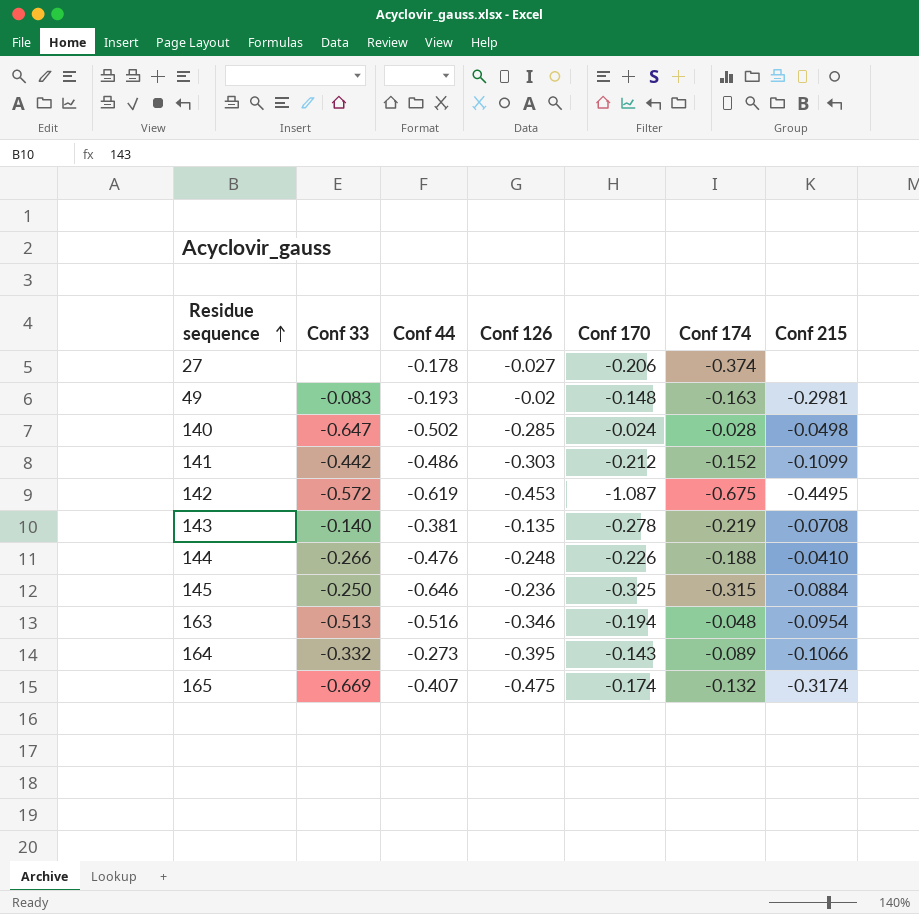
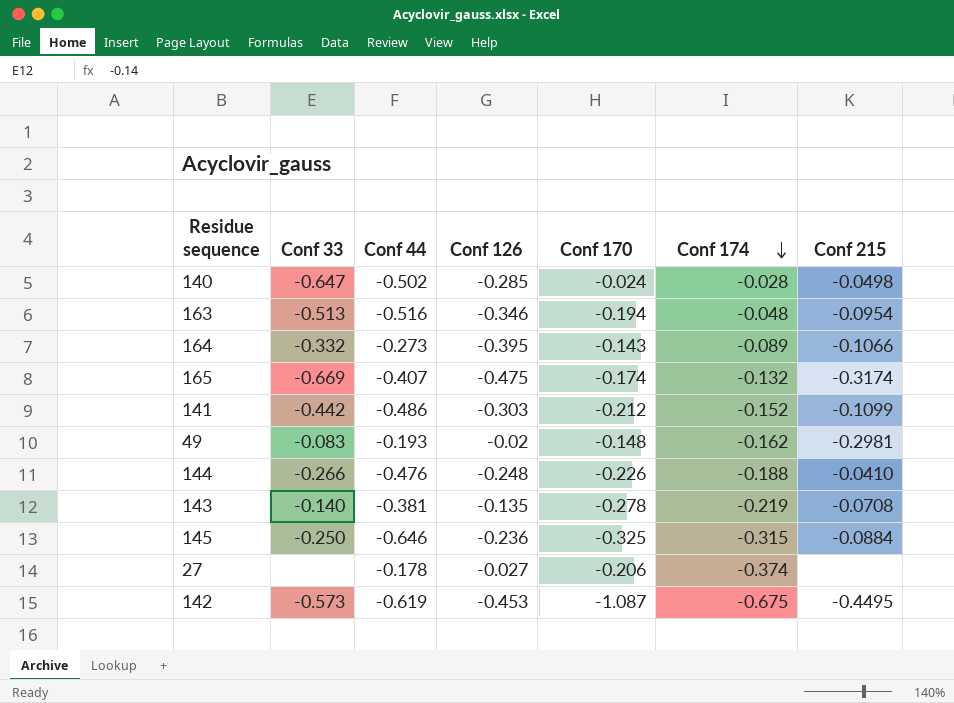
row order: Residue sequence ascending -> Conf 174 descending
49 | Conf 174: -0.163 -> -0.162
142 | Conf 33: -0.572 -> -0.573

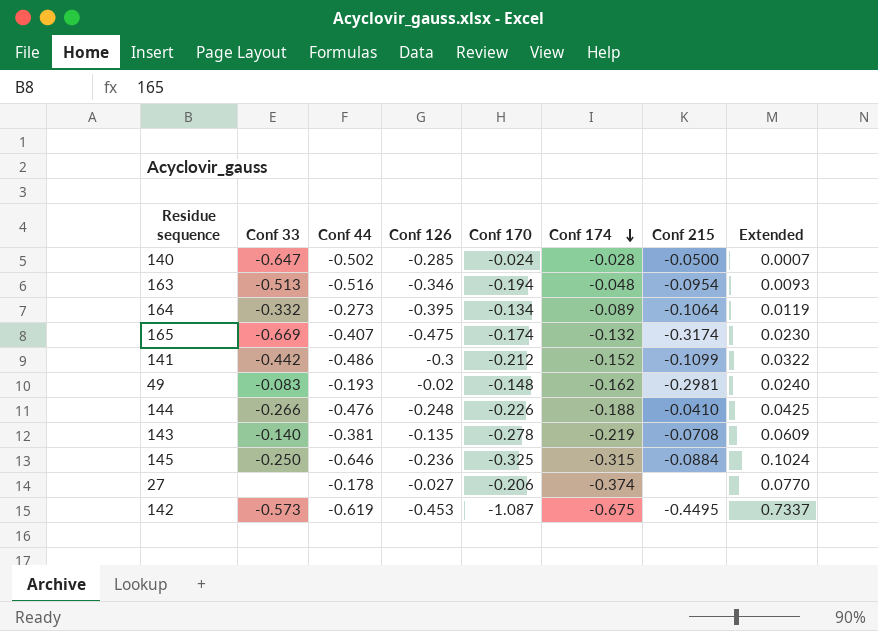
column Extended | formula: none -> [Conf 170] * [Conf 174]
140 | Conf 215: -0.0498 -> -0.0500
164 | Conf 170: -0.143 -> -0.134
164 | Conf 215: -0.1066 -> -0.1064
141 | Conf 126: -0.303 -> -0.3

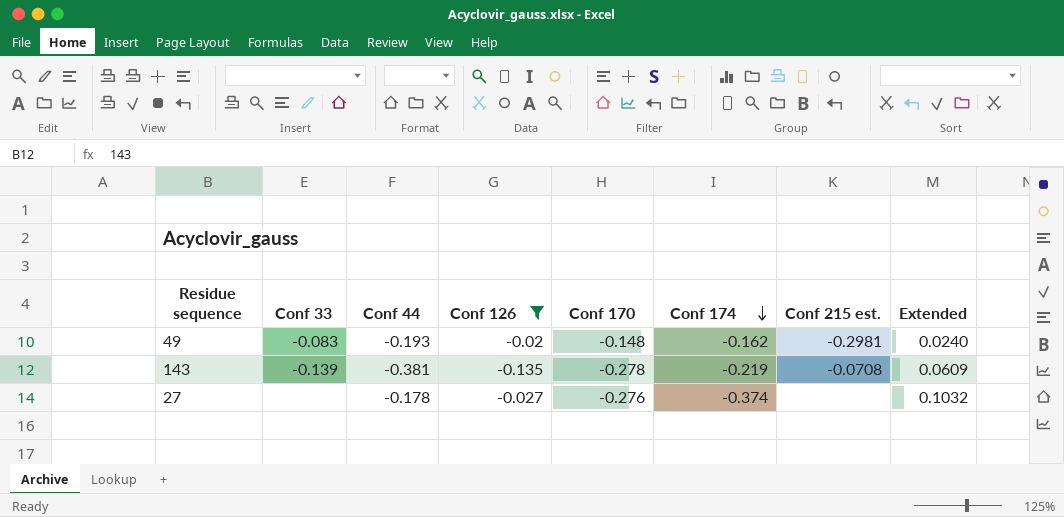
filter: none -> Conf 126 >= -0.135
column name: Conf 215 -> Conf 215 est.
143 | Conf 33: -0.140 -> -0.139
27 | Conf 170: -0.206 -> -0.276
27 | Extended: 0.0770 -> 0.1032

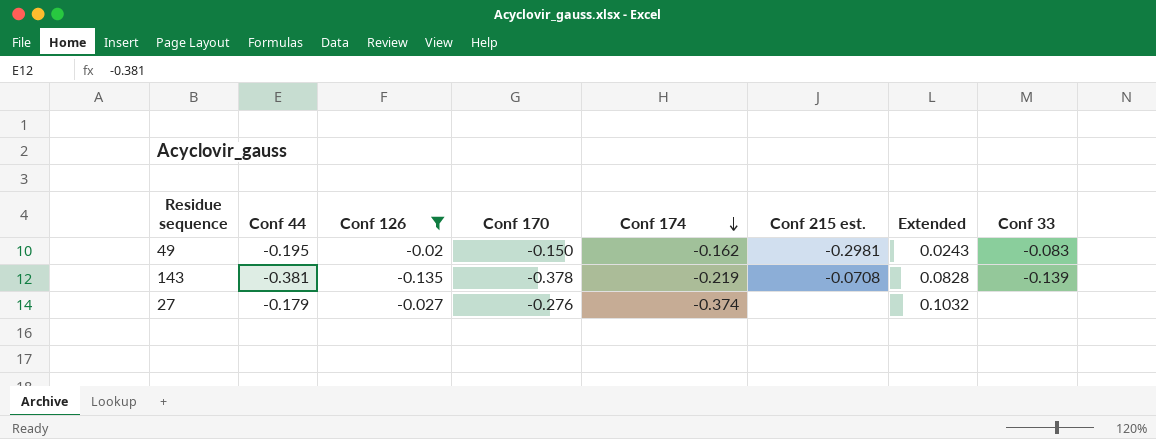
column Conf 33 | position: 2 -> 8
49 | Conf 44: -0.193 -> -0.195
49 | Conf 170: -0.148 -> -0.150
49 | Extended: 0.0240 -> 0.0243
143 | Conf 170: -0.278 -> -0.378
143 | Extended: 0.0609 -> 0.0828
27 | Conf 44: -0.178 -> -0.179

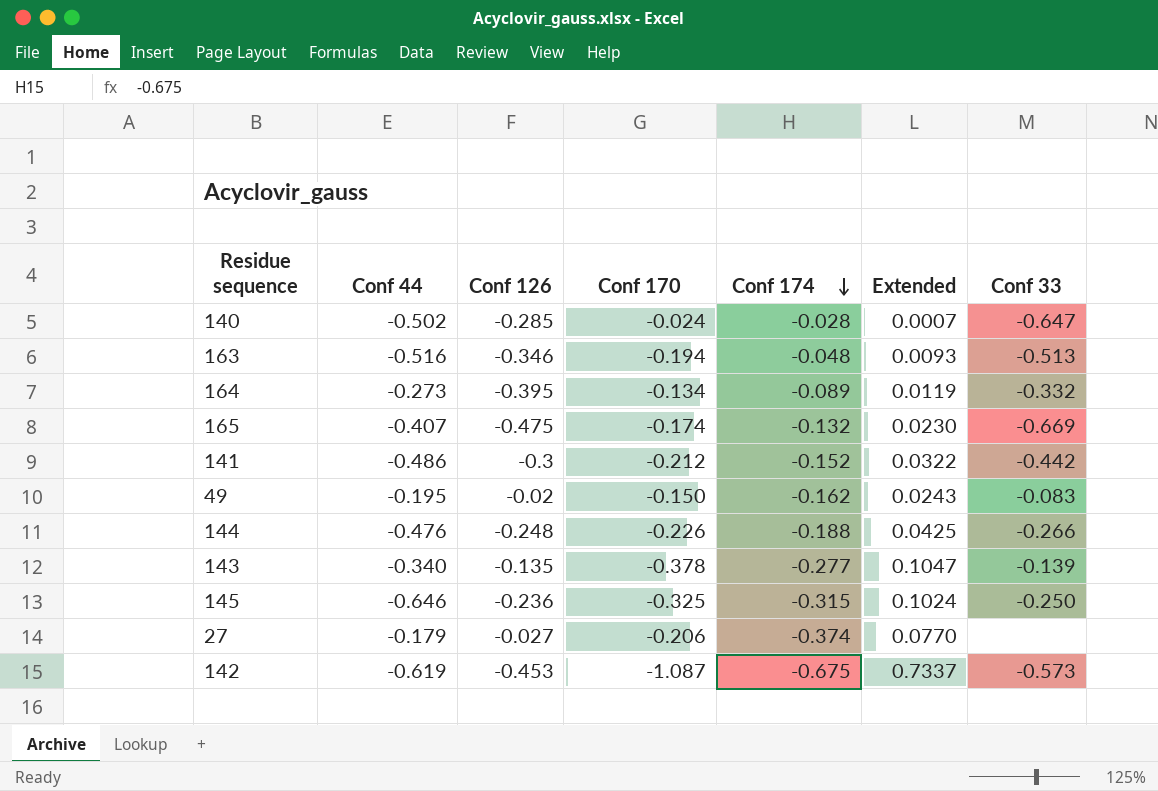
filter: Conf 126 >= -0.135 -> none
column Conf 215 est. | position: 6 -> none
143 | Conf 44: -0.381 -> -0.340
143 | Conf 174: -0.219 -> -0.277
143 | Extended: 0.0828 -> 0.1047
27 | Conf 170: -0.276 -> -0.206
27 | Extended: 0.1032 -> 0.0770

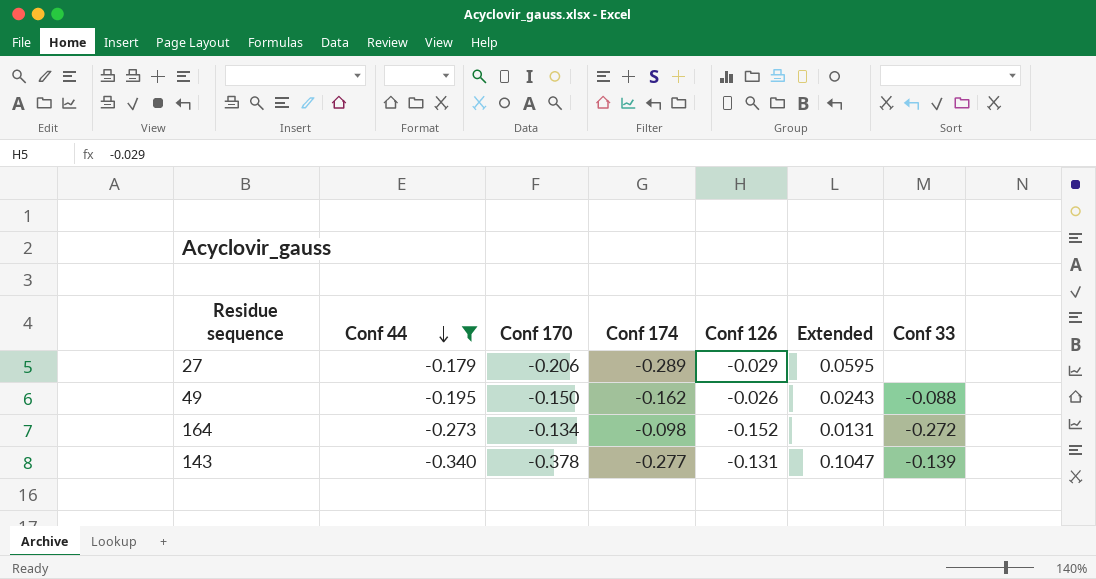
filter: none -> Conf 44 >= -0.340
row order: Conf 174 descending -> Conf 44 descending
column Conf 126 | position: 3 -> 5
27 | Conf 174: -0.374 -> -0.289
27 | Conf 126: -0.027 -> -0.029
27 | Extended: 0.0770 -> 0.0595
49 | Conf 126: -0.02 -> -0.026
49 | Conf 33: -0.083 -> -0.088
164 | Conf 174: -0.089 -> -0.098
164 | Conf 126: -0.395 -> -0.152
164 | Extended: 0.0119 -> 0.0131
164 | Conf 33: -0.332 -> -0.272
143 | Conf 126: -0.135 -> -0.131

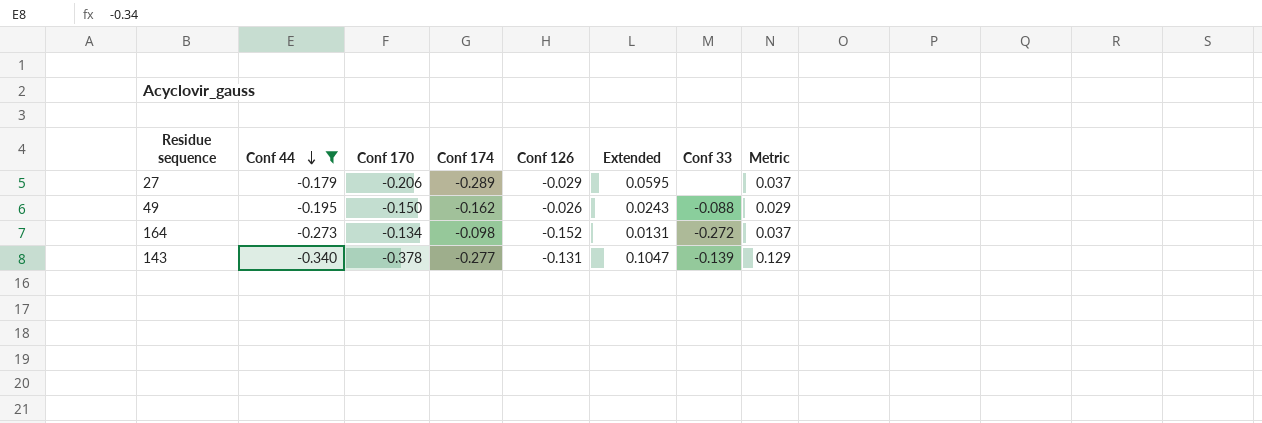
column Metric | formula: none -> [Conf 44] * [Conf 170]

